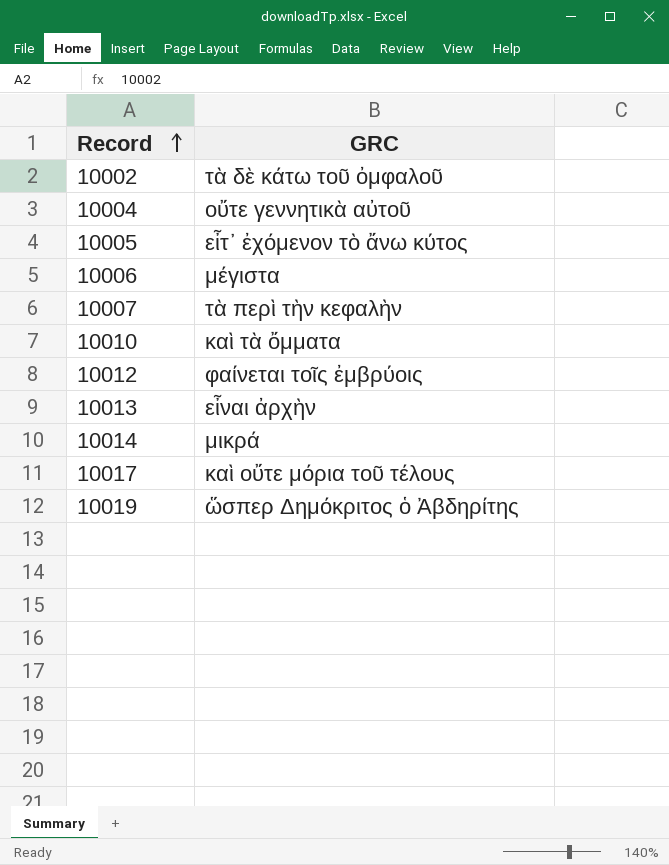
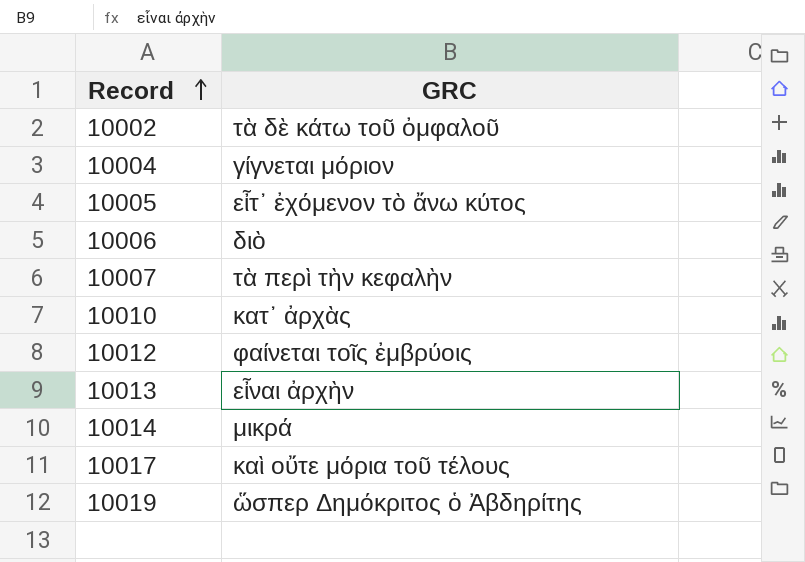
10004 | GRC: οὔτε γεννητικὰ αὐτοῦ -> γίγνεται μόριον
10006 | GRC: μέγιστα -> διὸ
10010 | GRC: καὶ τὰ ὄμματα -> κατ᾽ ἀρχὰς

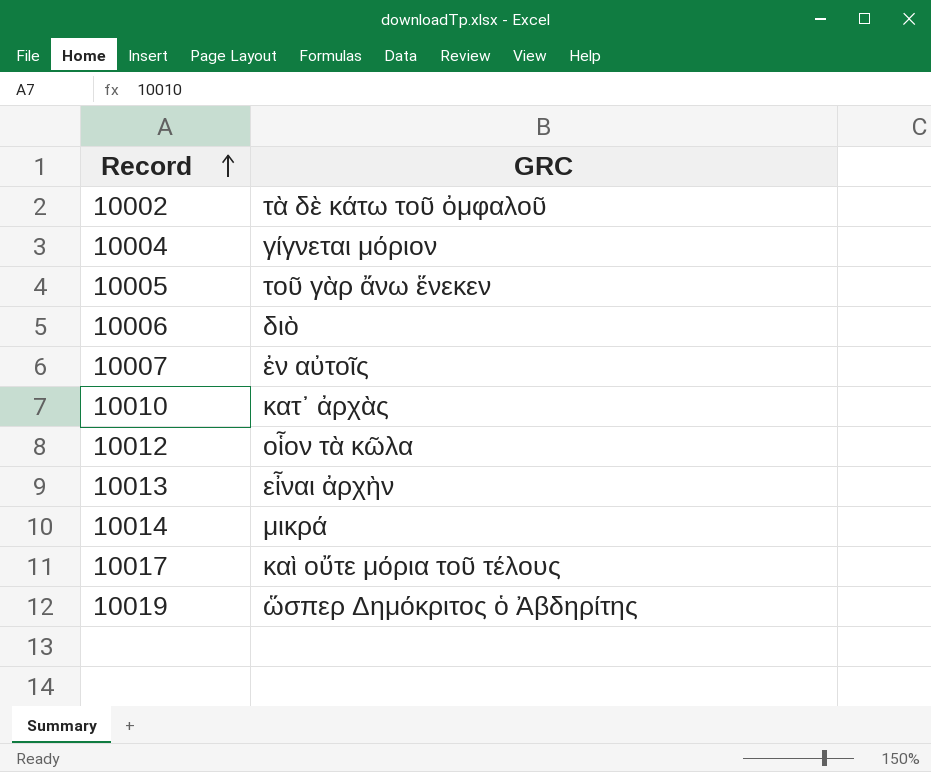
10005 | GRC: εἶτ᾽ ἐχόμενον τὸ ἄνω κύτος -> τοῦ γὰρ ἄνω ἕνεκεν
10007 | GRC: τὰ περὶ τὴν κεφαλὴν -> ἐν αὐτοῖς
10012 | GRC: φαίνεται τοῖς ἐμβρύοις -> οἷον τὰ κῶλα

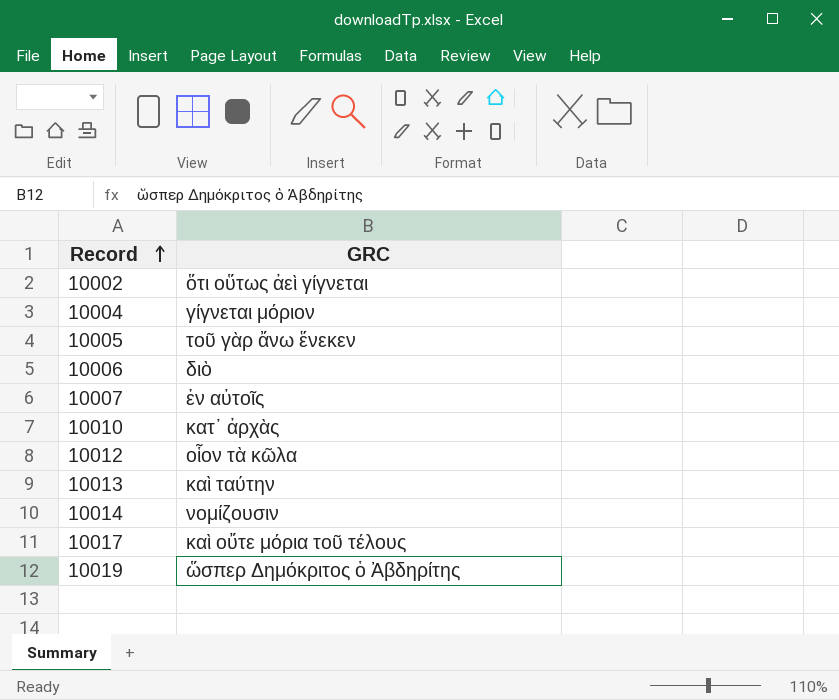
10002 | GRC: τὰ δὲ κάτω τοῦ ὀμφαλοῦ -> ὅτι οὕτως ἀεὶ γίγνεται
10013 | GRC: εἶναι ἀρχὴν -> καὶ ταύτην
10014 | GRC: μικρά -> νομίζουσιν

